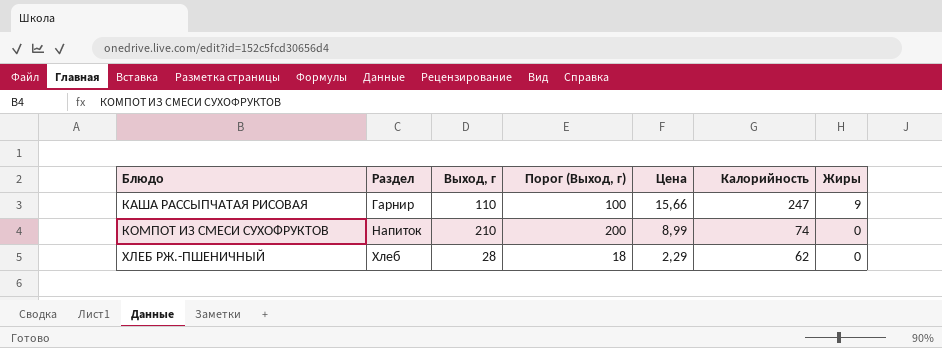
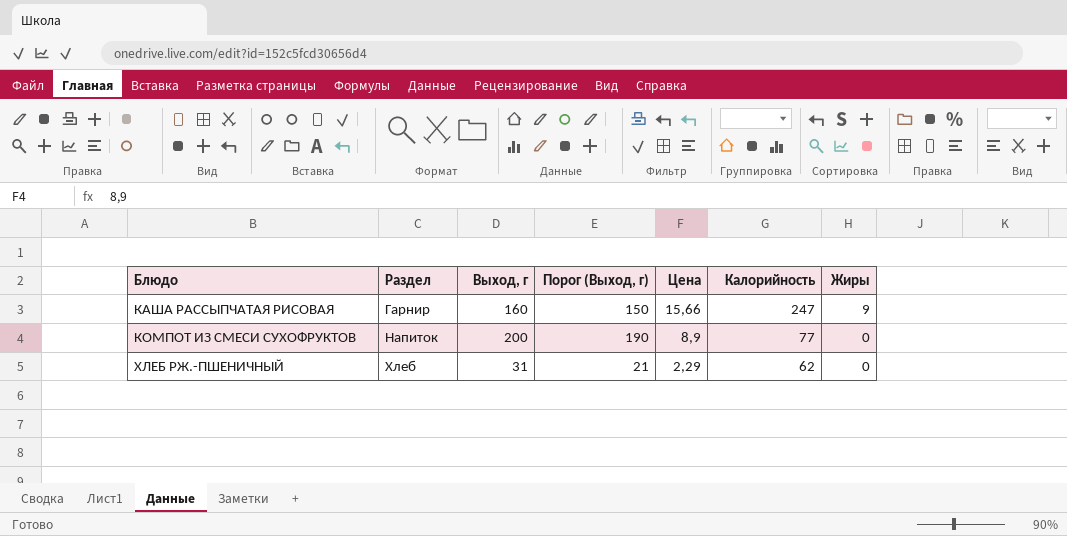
КАША РАССЫПЧАТАЯ РИСОВАЯ | Выход, г: 110 -> 160
КАША РАССЫПЧАТАЯ РИСОВАЯ | Порог (Выход, г): 100 -> 150
КОМПОТ ИЗ СМЕСИ СУХОФРУКТОВ | Выход, г: 210 -> 200
КОМПОТ ИЗ СМЕСИ СУХОФРУКТОВ | Порог (Выход, г): 200 -> 190
КОМПОТ ИЗ СМЕСИ СУХОФРУКТОВ | Цена: 8,99 -> 8,9
КОМПОТ ИЗ СМЕСИ СУХОФРУКТОВ | Калорийность: 74 -> 77
ХЛЕБ РЖ.-ПШЕНИЧНЫЙ | Выход, г: 28 -> 31
ХЛЕБ РЖ.-ПШЕНИЧНЫЙ | Порог (Выход, г): 18 -> 21

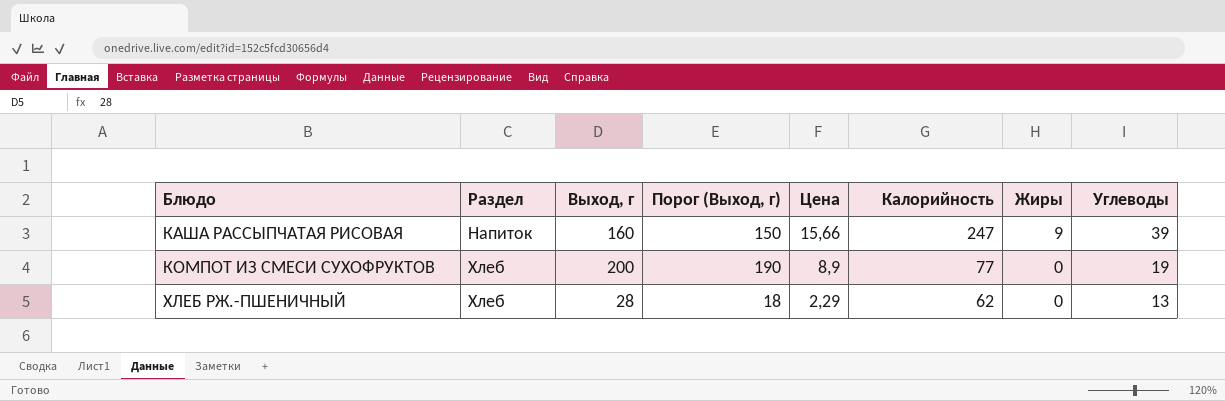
column Углеводы | position: none -> 8
КАША РАССЫПЧАТАЯ РИСОВАЯ | Раздел: Гарнир -> Напиток
КОМПОТ ИЗ СМЕСИ СУХОФРУКТОВ | Раздел: Напиток -> Хлеб
ХЛЕБ РЖ.-ПШЕНИЧНЫЙ | Выход, г: 31 -> 28
ХЛЕБ РЖ.-ПШЕНИЧНЫЙ | Порог (Выход, г): 21 -> 18

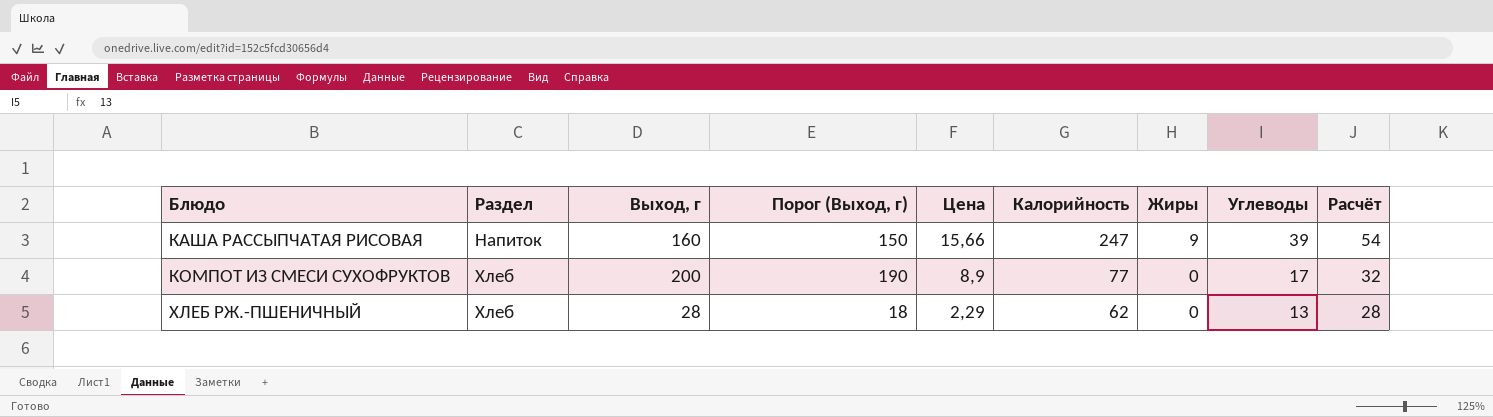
column Расчёт | formula: none -> [Углеводы] + 15
КОМПОТ ИЗ СМЕСИ СУХОФРУКТОВ | Углеводы: 19 -> 17

